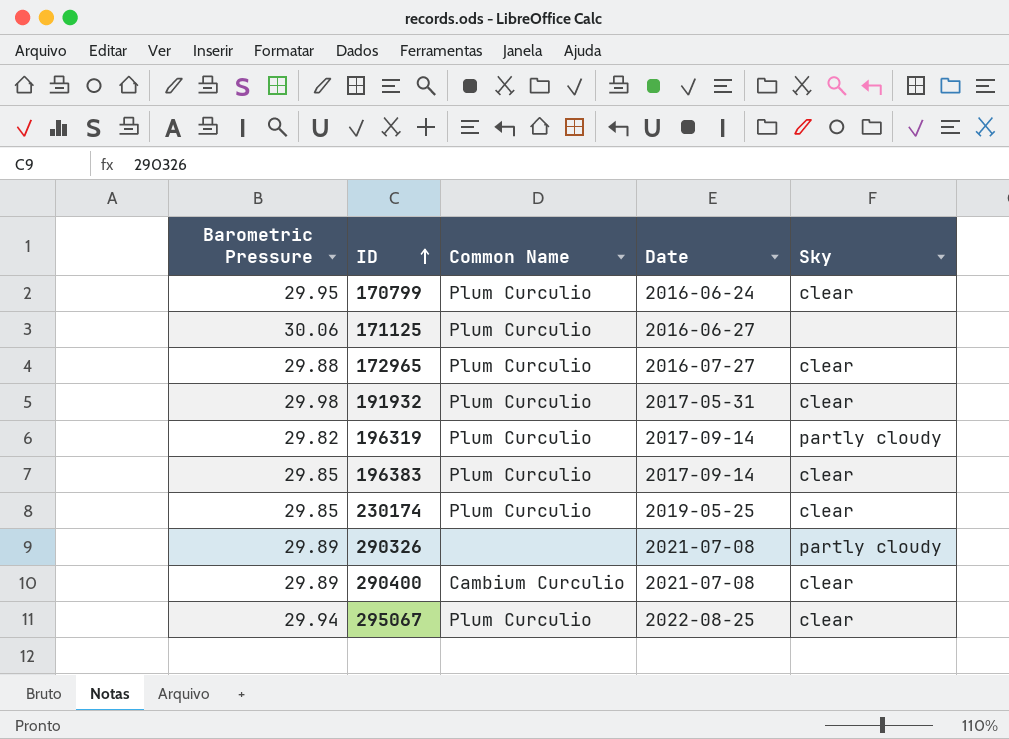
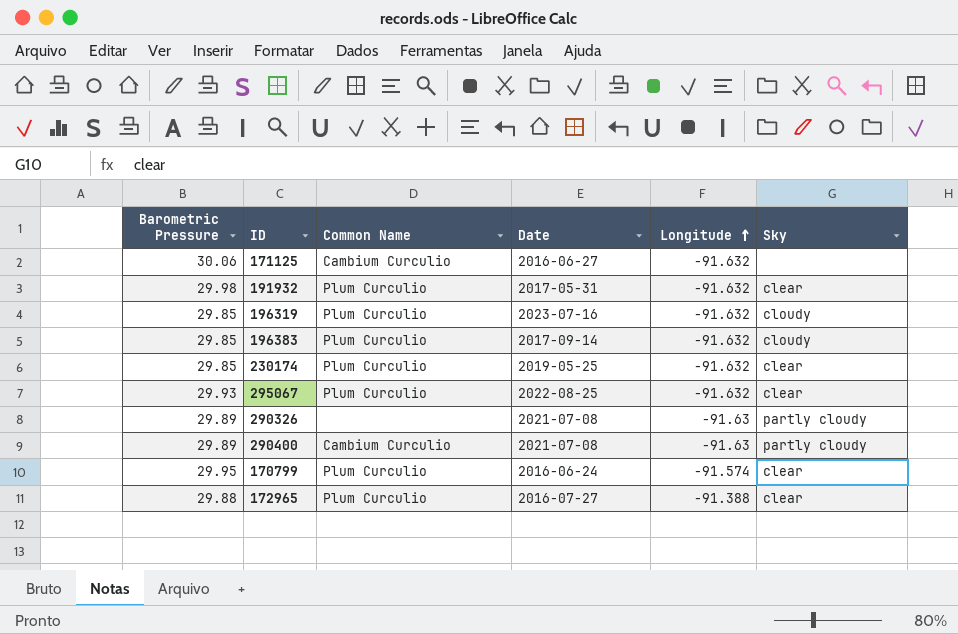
row order: ID ascending -> Longitude ascending
column Longitude | position: none -> 5
171125 | Common Name: Plum Curculio -> Cambium Curculio
196319 | Barometric Pressure: 29.82 -> 29.85
196319 | Date: 2017-09-14 -> 2023-07-16
196319 | Sky: partly cloudy -> cloudy
196383 | Sky: clear -> cloudy
295067 | Barometric Pressure: 29.94 -> 29.93
290400 | Sky: clear -> partly cloudy

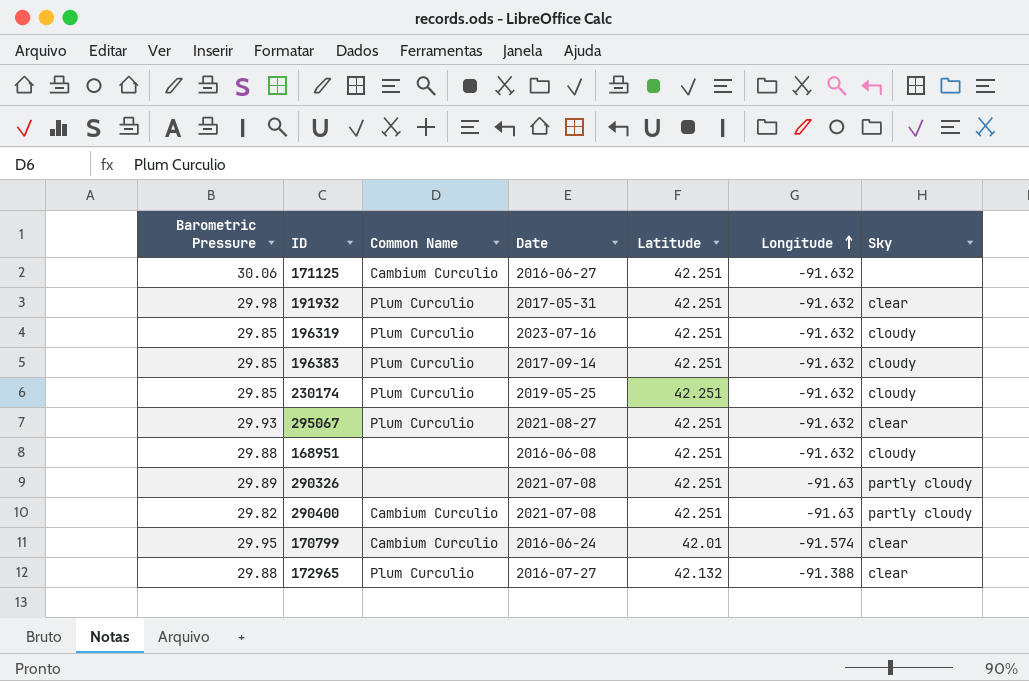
column Latitude | position: none -> 5
230174 | Sky: clear -> cloudy
295067 | Date: 2022-08-25 -> 2021-08-27
row 168951: none -> 29.88 | none | 2016-06-08 | 42.251 | -91.632 | cloudy
290400 | Barometric Pressure: 29.89 -> 29.82
170799 | Common Name: Plum Curculio -> Cambium Curculio

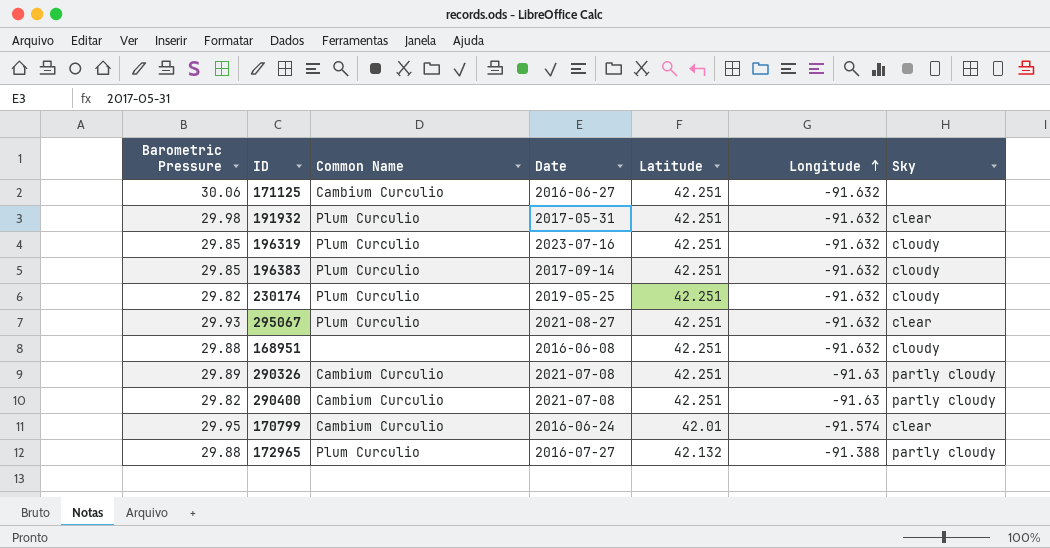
230174 | Barometric Pressure: 29.85 -> 29.82
290326 | Common Name: none -> Cambium Curculio
172965 | Sky: clear -> partly cloudy

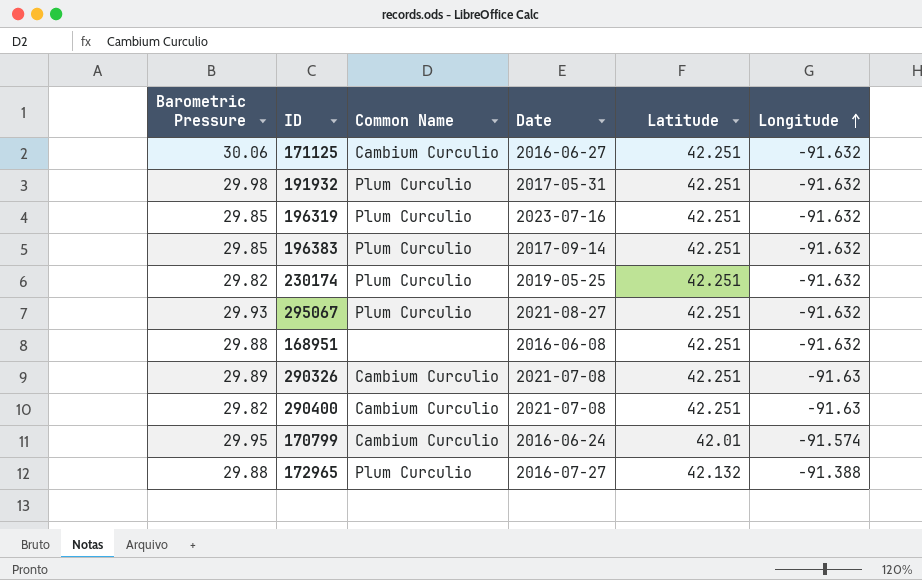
column Sky | position: 7 -> none

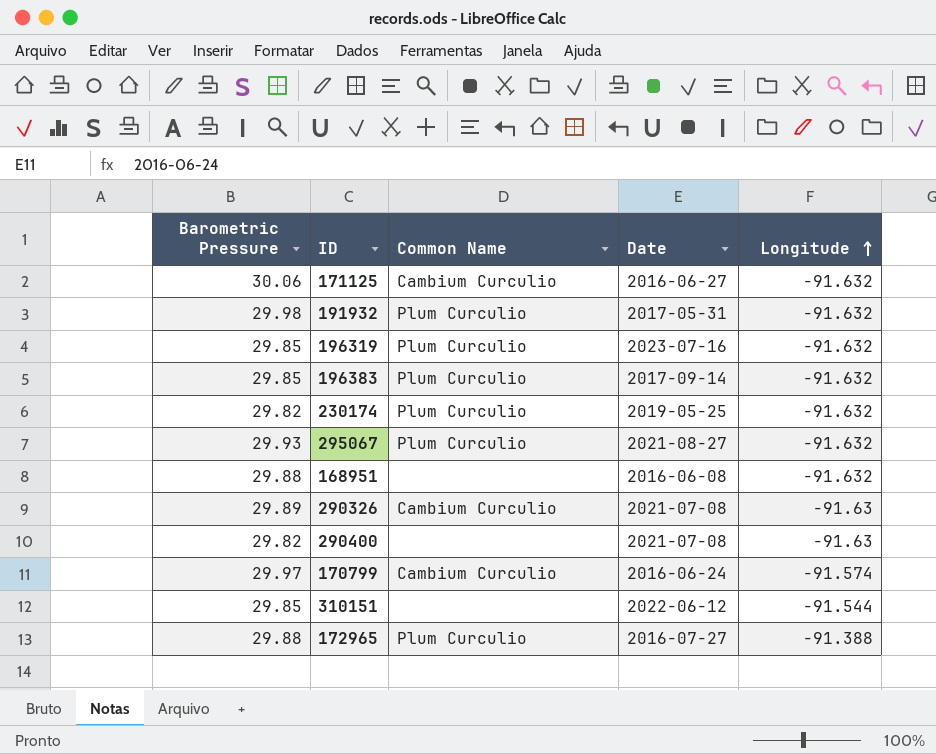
column Latitude | position: 5 -> none
290400 | Common Name: Cambium Curculio -> none
170799 | Barometric Pressure: 29.95 -> 29.97
row 310151: none -> 29.85 | none | 2022-06-12 | -91.544

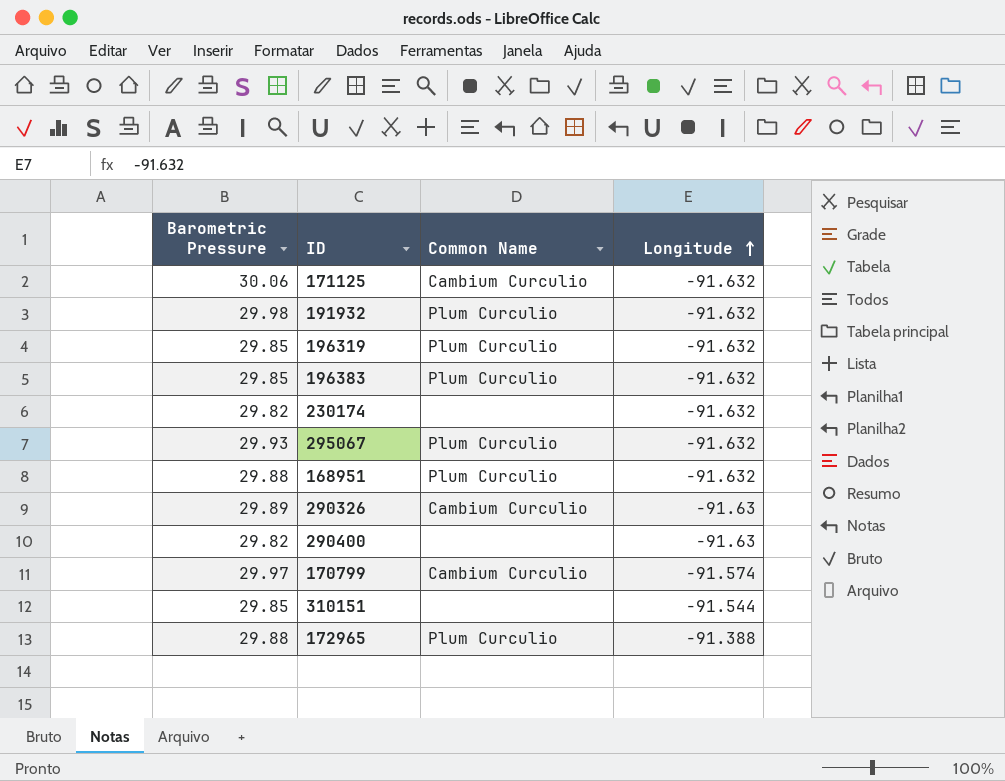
column Date | position: 4 -> none
230174 | Common Name: Plum Curculio -> none
168951 | Common Name: none -> Plum Curculio

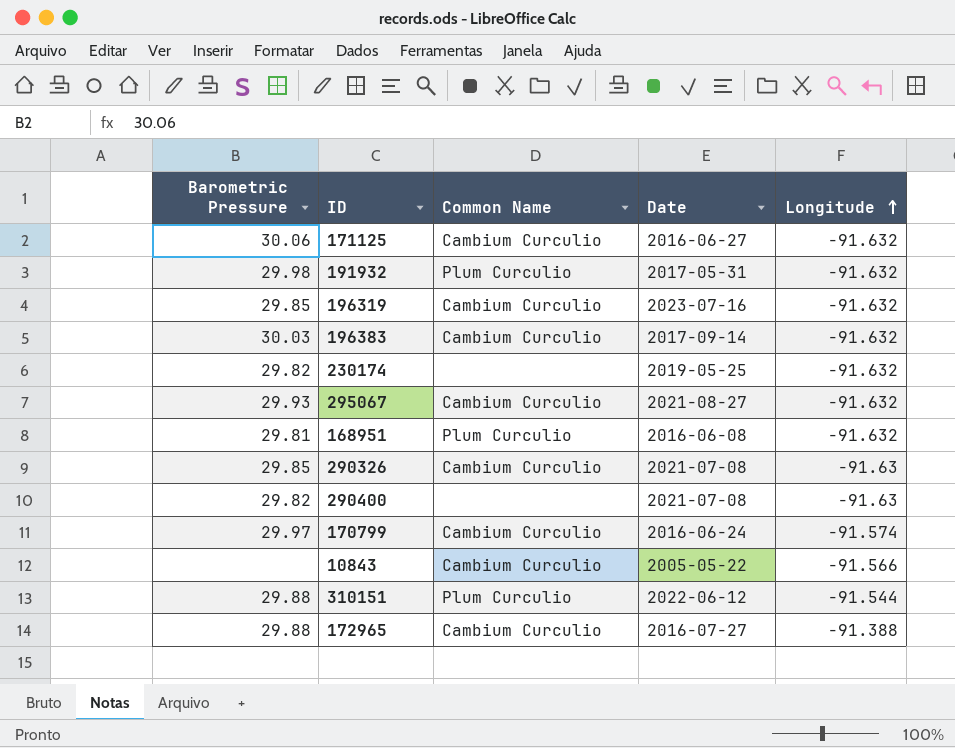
column Date | position: none -> 4
196319 | Common Name: Plum Curculio -> Cambium Curculio
196383 | Barometric Pressure: 29.85 -> 30.03
196383 | Common Name: Plum Curculio -> Cambium Curculio
295067 | Common Name: Plum Curculio -> Cambium Curculio
168951 | Barometric Pressure: 29.88 -> 29.81
290326 | Barometric Pressure: 29.89 -> 29.85
row 10843: none -> none | Cambium Curculio | 2005-05-22 | -91.566
310151 | Barometric Pressure: 29.85 -> 29.88
310151 | Common Name: none -> Plum Curculio
172965 | Common Name: Plum Curculio -> Cambium Curculio

